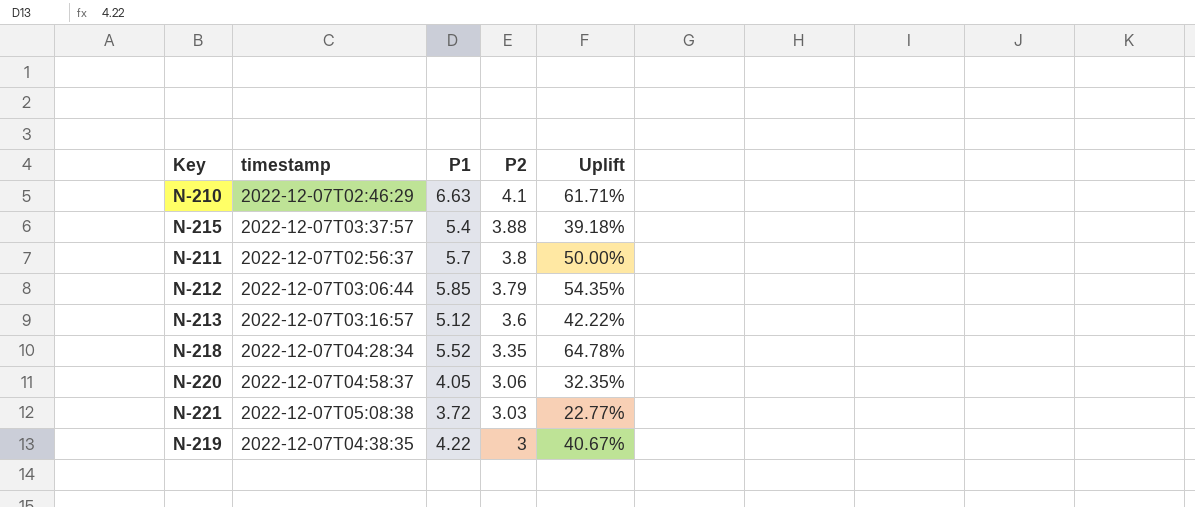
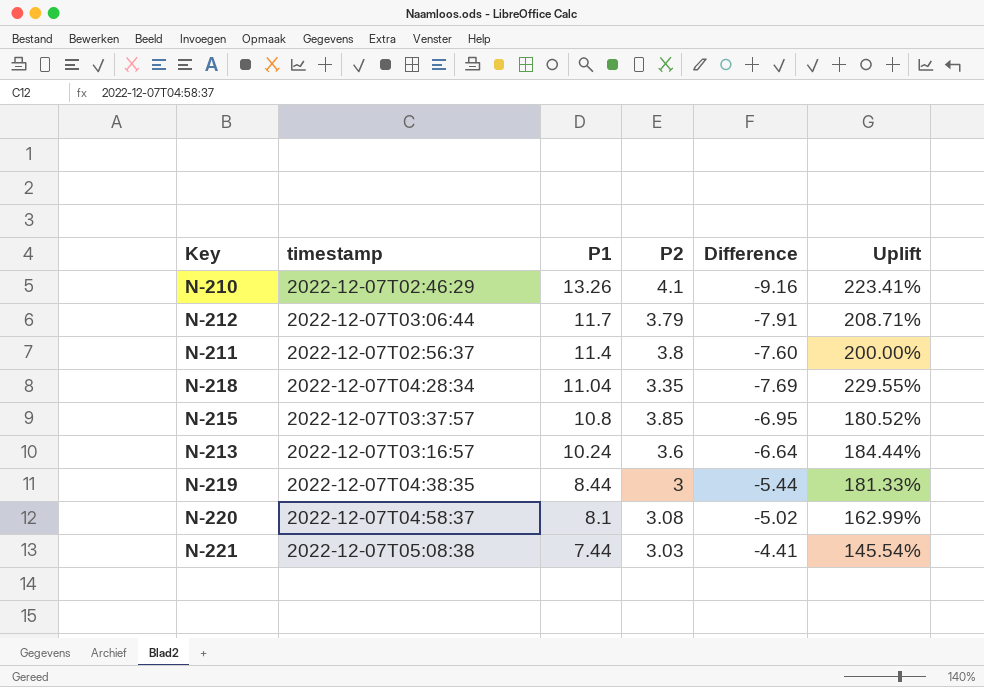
row order: P2 descending -> P1 descending
column Difference | formula: none -> [P2] - [P1]
N-210 | P1: 6.63 -> 13.26
N-210 | Uplift: 61.71% -> 223.41%
N-212 | P1: 5.85 -> 11.7
N-212 | Uplift: 54.35% -> 208.71%
N-211 | P1: 5.7 -> 11.4
N-211 | Uplift: 50.00% -> 200.00%
N-218 | P1: 5.52 -> 11.04
N-218 | Uplift: 64.78% -> 229.55%
N-215 | P1: 5.4 -> 10.8
N-215 | P2: 3.88 -> 3.85
N-215 | Uplift: 39.18% -> 180.52%
N-213 | P1: 5.12 -> 10.24
N-213 | Uplift: 42.22% -> 184.44%
N-219 | P1: 4.22 -> 8.44
N-219 | Uplift: 40.67% -> 181.33%
N-220 | P1: 4.05 -> 8.1
N-220 | P2: 3.06 -> 3.08
N-220 | Uplift: 32.35% -> 162.99%
N-221 | P1: 3.72 -> 7.44
N-221 | Uplift: 22.77% -> 145.54%

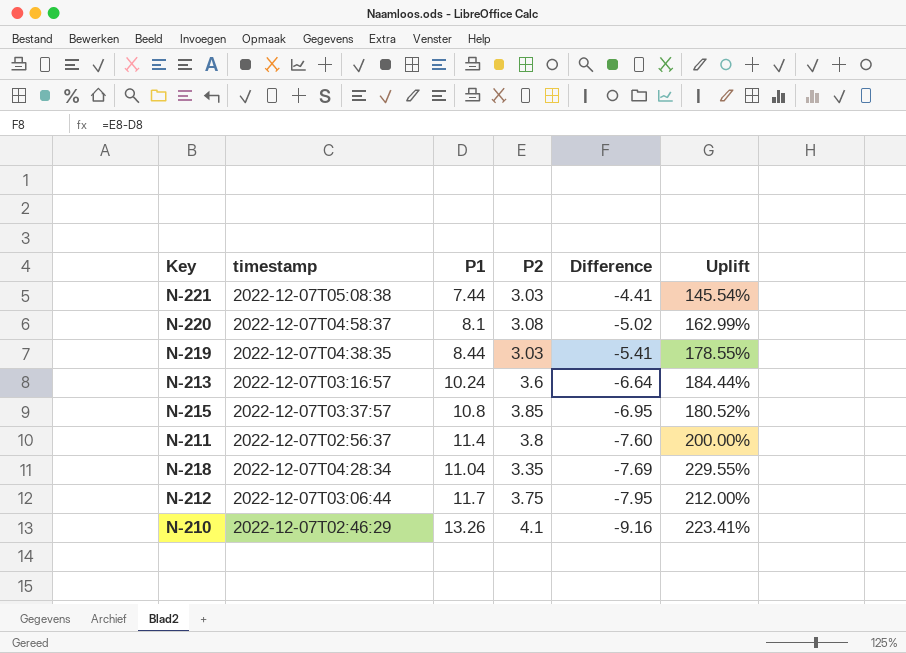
row order: P1 descending -> Difference descending
N-219 | P2: 3 -> 3.03
N-219 | Difference: -5.44 -> -5.41
N-219 | Uplift: 181.33% -> 178.55%
N-212 | P2: 3.79 -> 3.75
N-212 | Difference: -7.91 -> -7.95
N-212 | Uplift: 208.71% -> 212.00%

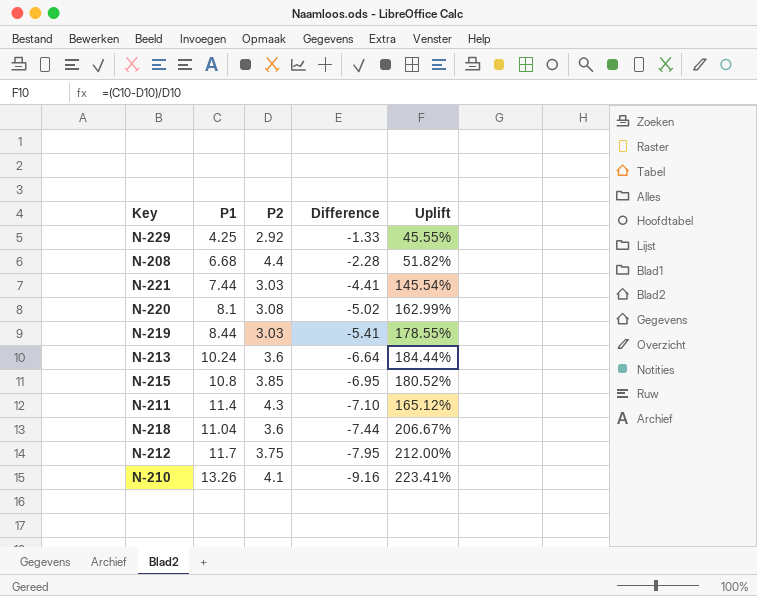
column timestamp | position: 2 -> none
row N-229: none -> 4.25 | 2.92 | -1.33 | 45.55%
row N-208: none -> 6.68 | 4.4 | -2.28 | 51.82%
N-211 | P2: 3.8 -> 4.3
N-211 | Difference: -7.60 -> -7.10
N-211 | Uplift: 200.00% -> 165.12%
N-218 | P2: 3.35 -> 3.6
N-218 | Difference: -7.69 -> -7.44
N-218 | Uplift: 229.55% -> 206.67%

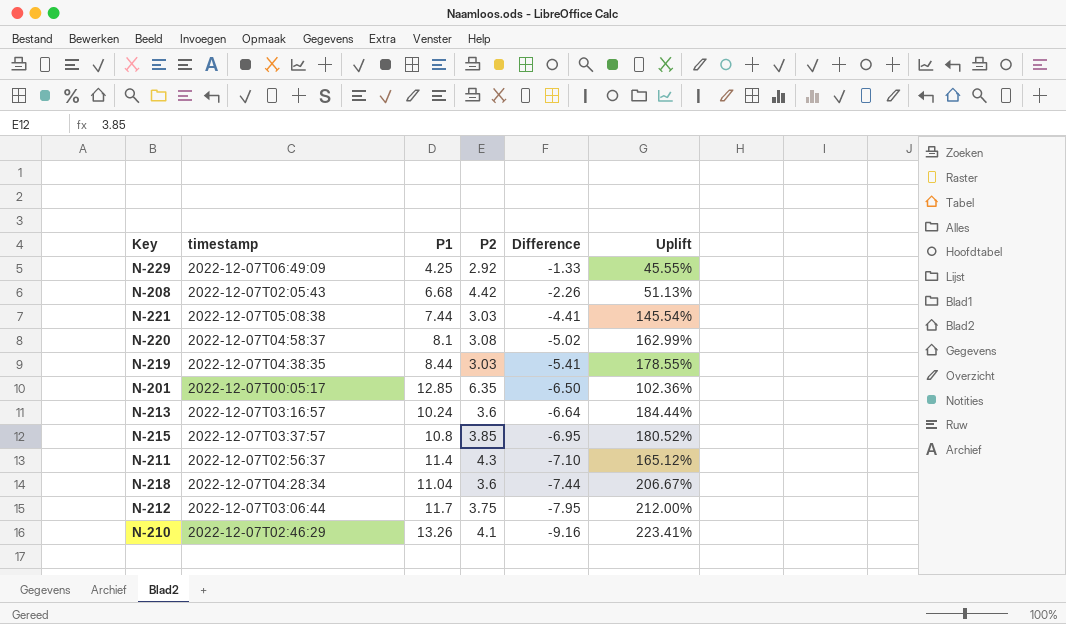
column timestamp | position: none -> 2
N-208 | P2: 4.4 -> 4.42
N-208 | Difference: -2.28 -> -2.26
N-208 | Uplift: 51.82% -> 51.13%
row N-201: none -> 2022-12-07T00:05:17 | 12.85 | 6.35 | -6.50 | 102.36%

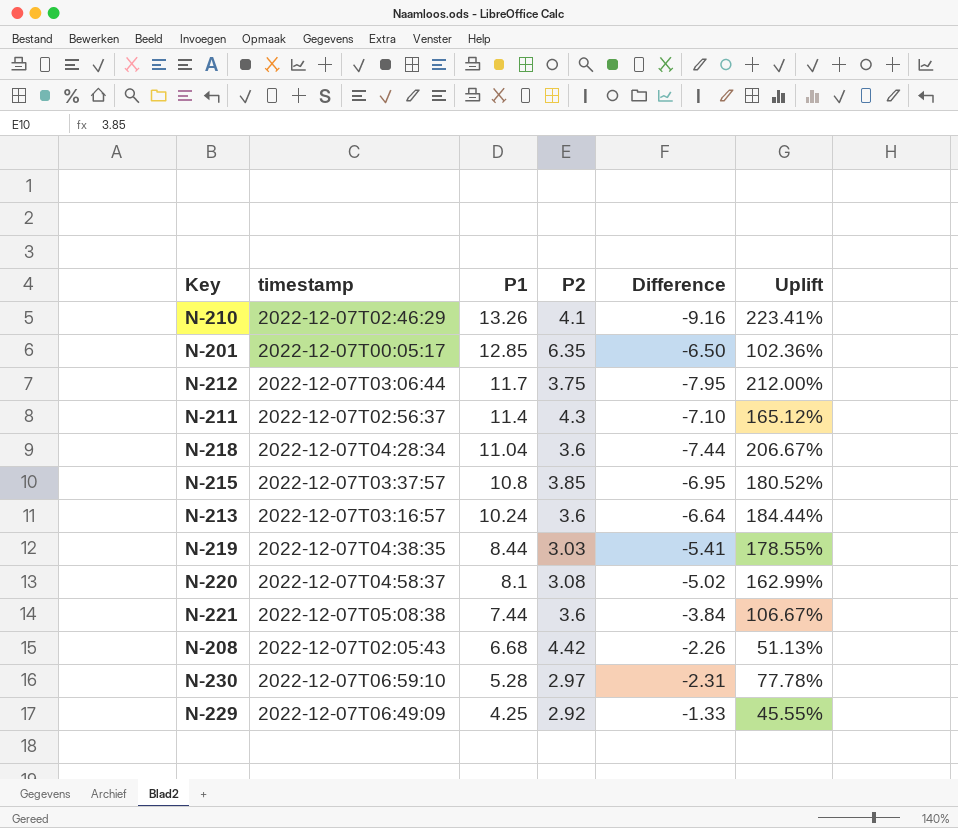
row order: Difference descending -> P1 descending
N-221 | P2: 3.03 -> 3.6
N-221 | Difference: -4.41 -> -3.84
N-221 | Uplift: 145.54% -> 106.67%
row N-230: none -> 2022-12-07T06:59:10 | 5.28 | 2.97 | -2.31 | 77.78%

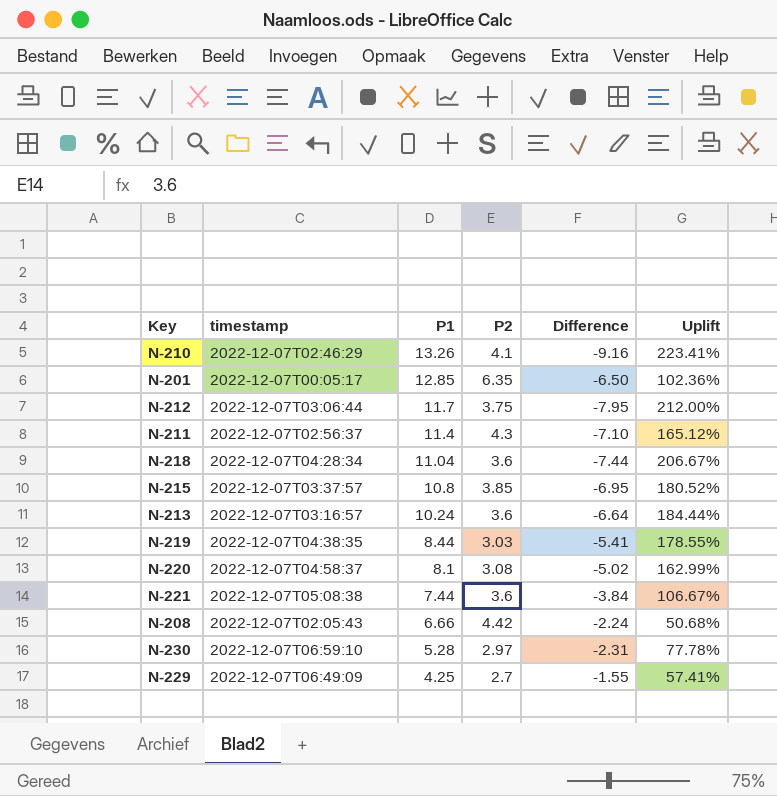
N-208 | P1: 6.68 -> 6.66
N-208 | Difference: -2.26 -> -2.24
N-208 | Uplift: 51.13% -> 50.68%
N-229 | P2: 2.92 -> 2.7
N-229 | Difference: -1.33 -> -1.55
N-229 | Uplift: 45.55% -> 57.41%

